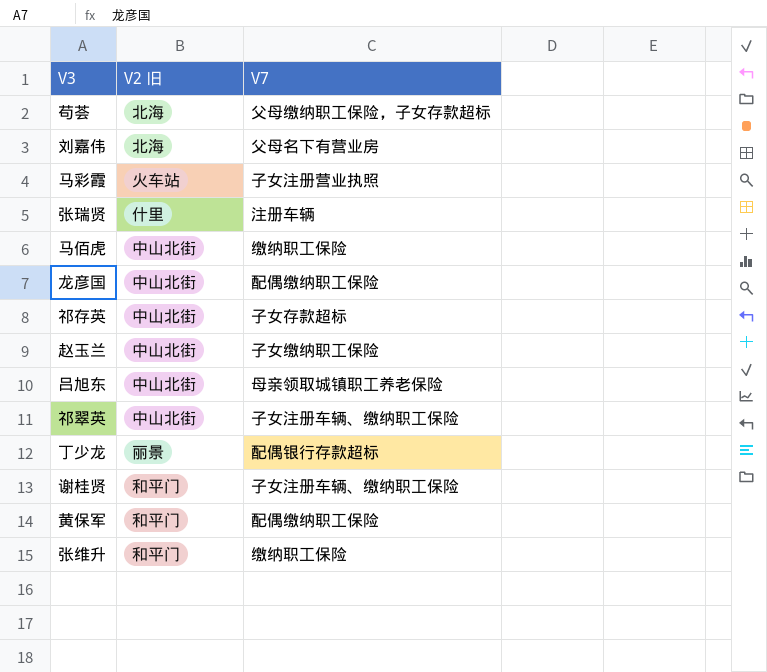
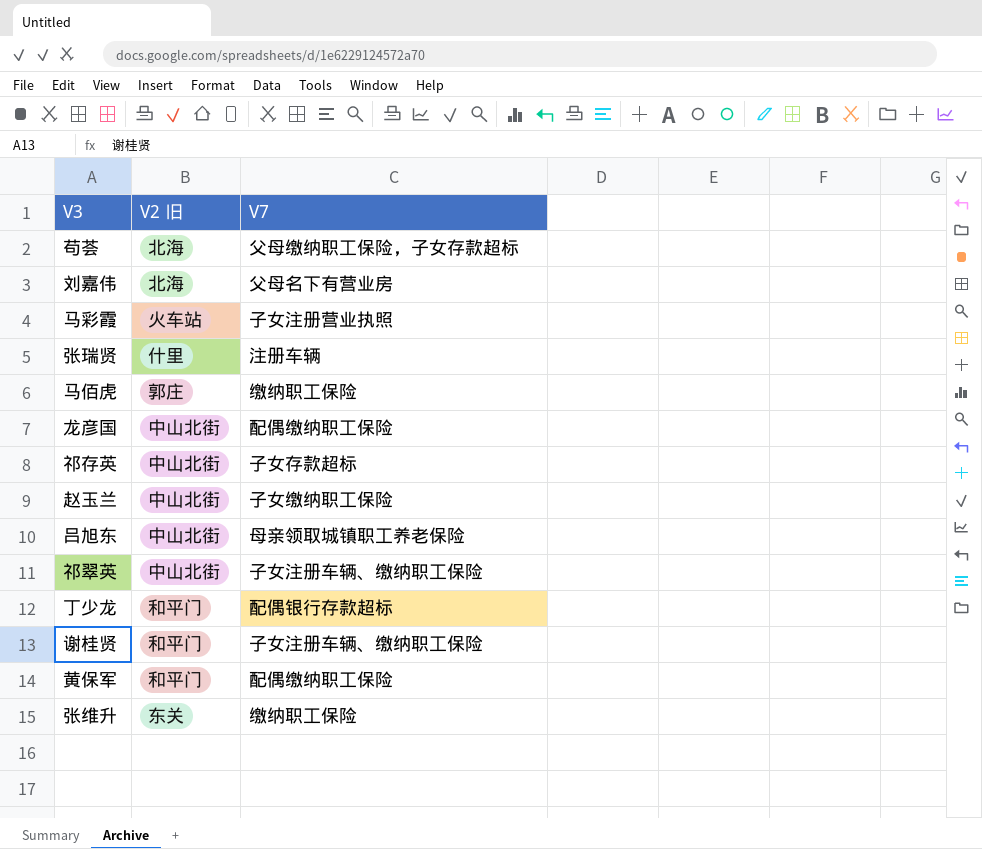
马佰虎 | V2 旧: 中山北街 -> 郭庄
丁少龙 | V2 旧: 丽景 -> 和平门
张维升 | V2 旧: 和平门 -> 东关

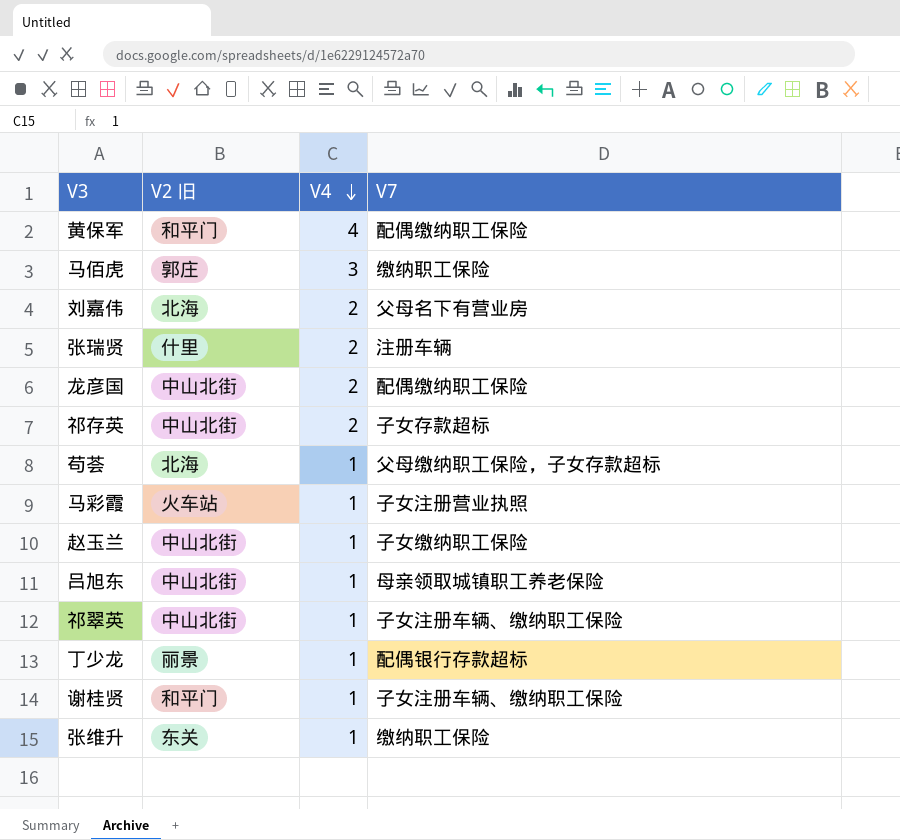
row order: none -> V4 descending
column V4 | position: none -> 3
丁少龙 | V2 旧: 和平门 -> 丽景

